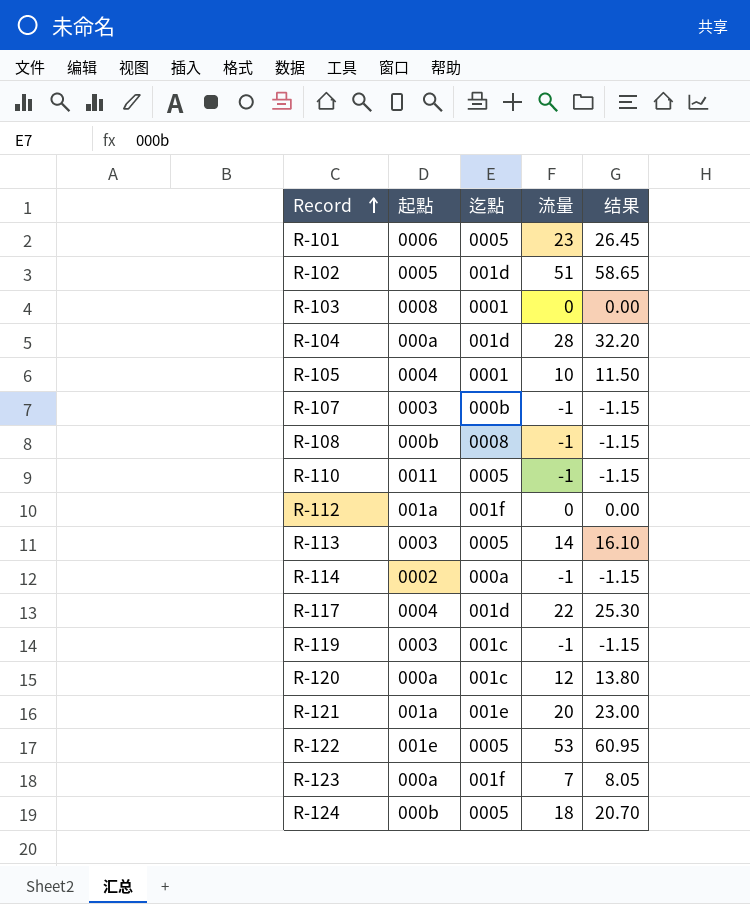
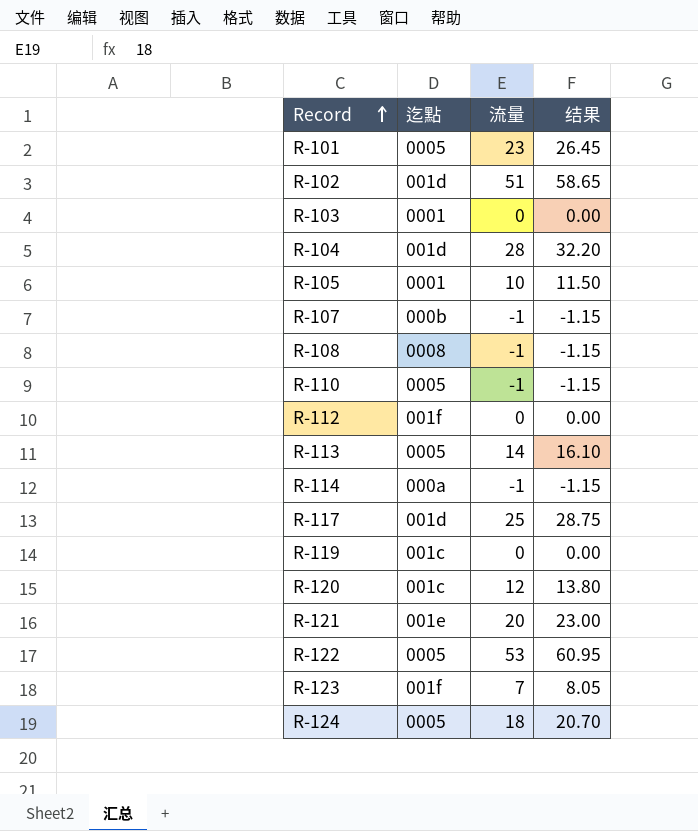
column 起點 | position: 2 -> none
R-117 | 流量: 22 -> 25
R-117 | 结果: 25.30 -> 28.75
R-119 | 流量: -1 -> 0
R-119 | 结果: -1.15 -> 0.00

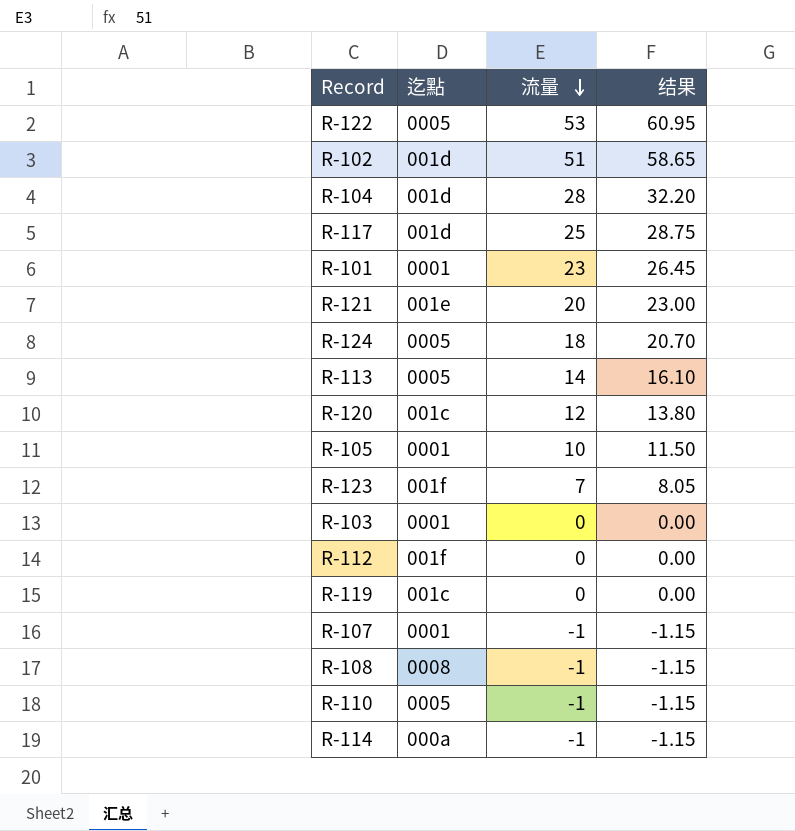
row order: Record ascending -> 流量 descending
R-101 | 迄點: 0005 -> 0001
R-107 | 迄點: 000b -> 0001

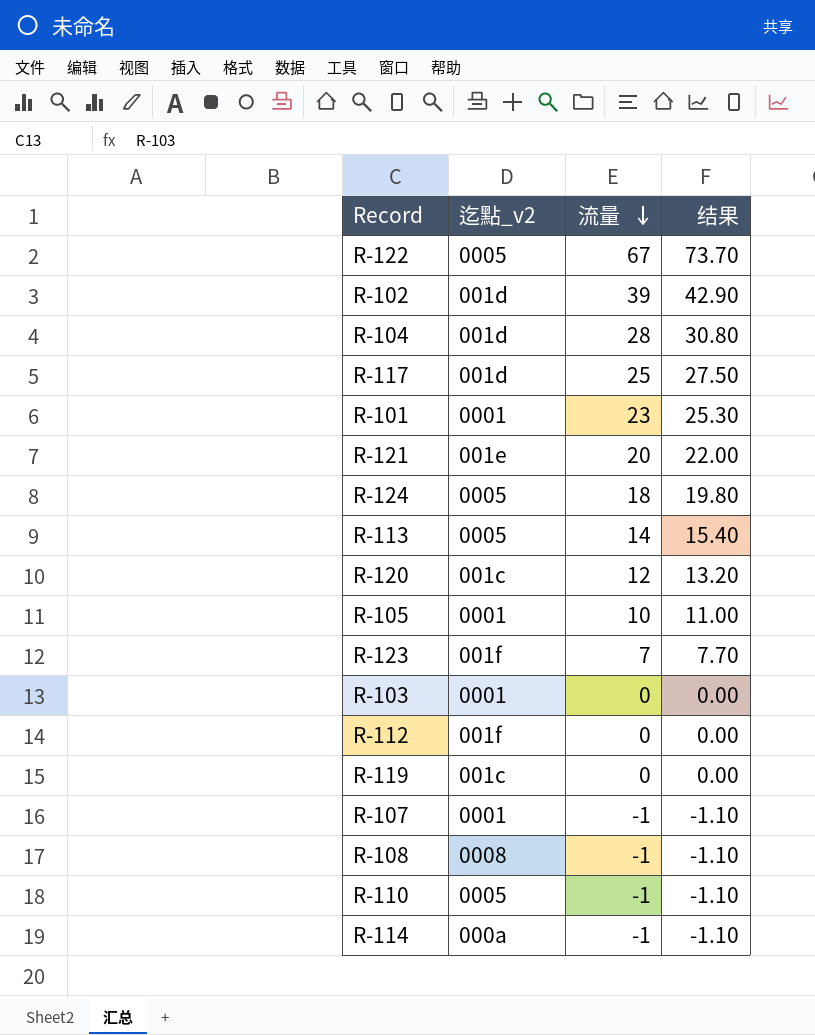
column name: 迄點 -> 迄點_v2
column 结果 | formula: [流量] * 1.15 -> [流量] * 1.1
R-122 | 流量: 53 -> 67
R-102 | 流量: 51 -> 39

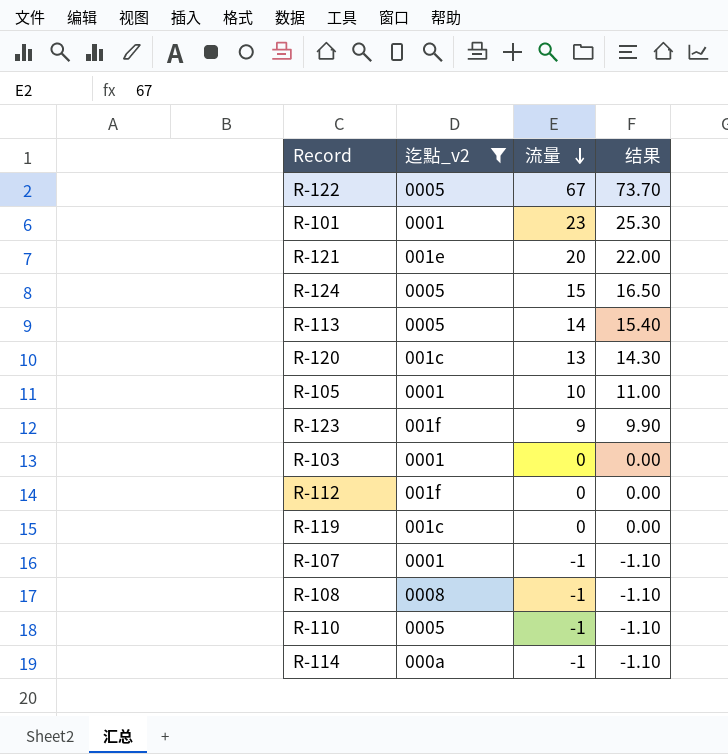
filter: none -> 迄點_v2 != 001d
R-124 | 流量: 18 -> 15
R-124 | 结果: 19.80 -> 16.50
R-120 | 流量: 12 -> 13
R-120 | 结果: 13.20 -> 14.30
R-123 | 流量: 7 -> 9
R-123 | 结果: 7.70 -> 9.90

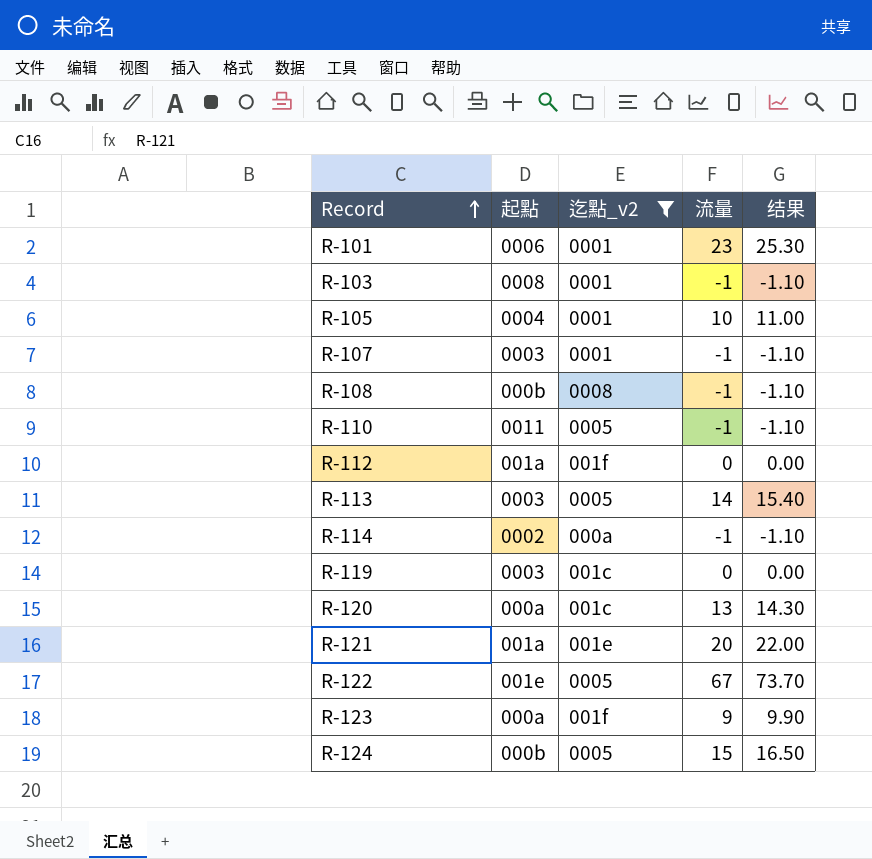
row order: 流量 descending -> Record ascending
column 起點 | position: none -> 2
R-103 | 流量: 0 -> -1
R-103 | 结果: 0.00 -> -1.10

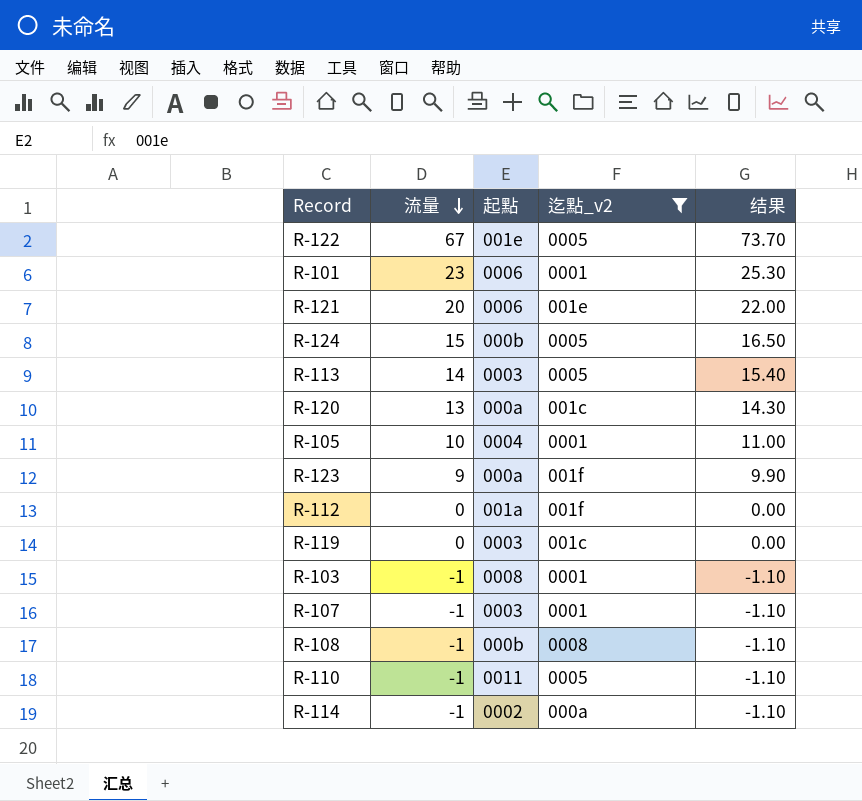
row order: Record ascending -> 流量 descending
column 流量 | position: 4 -> 2
R-121 | 起點: 001a -> 0006

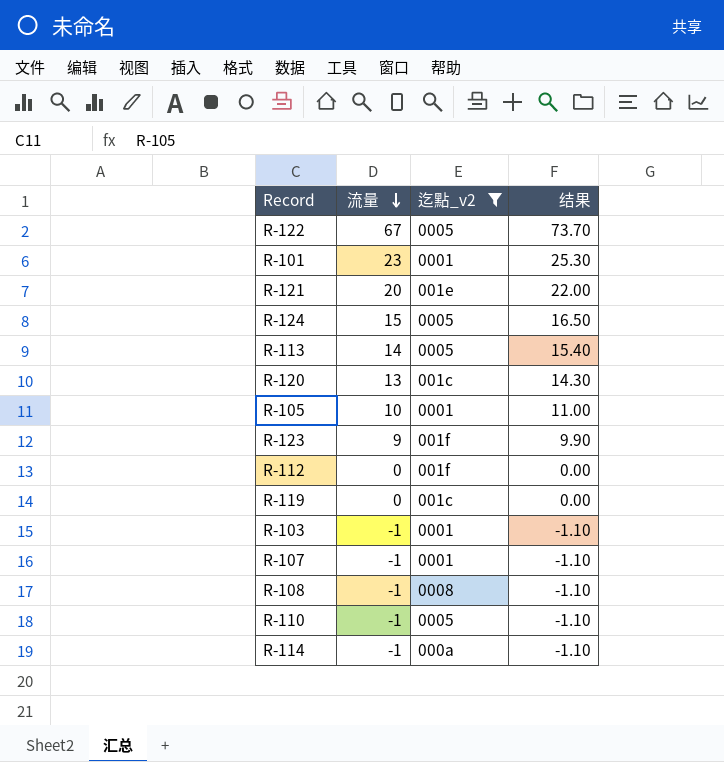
column 起點 | position: 3 -> none

